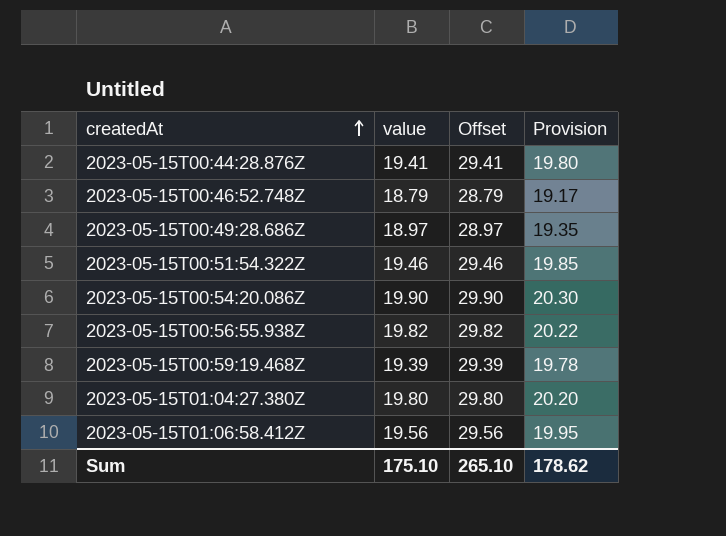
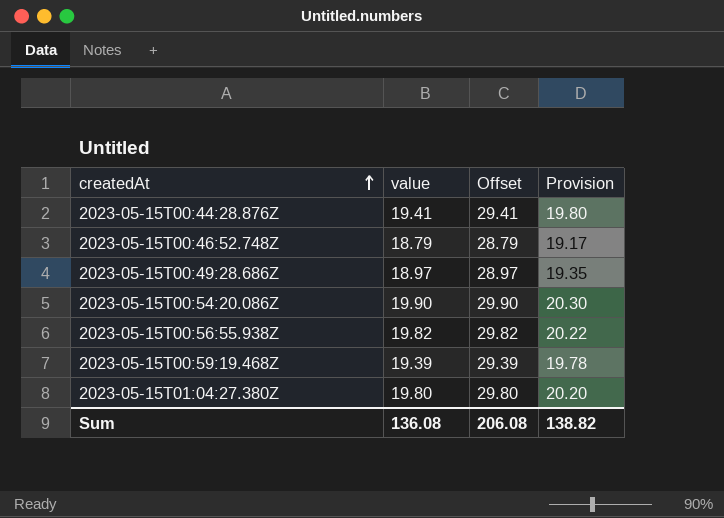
row 2023-05-15T00:51:54.322Z: 19.46 | 29.46 | 19.85 -> none
row 2023-05-15T01:06:58.412Z: 19.56 | 29.56 | 19.95 -> none
Sum | value: 175.10 -> 136.08
Sum | Offset: 265.10 -> 206.08
Sum | Provision: 178.62 -> 138.82

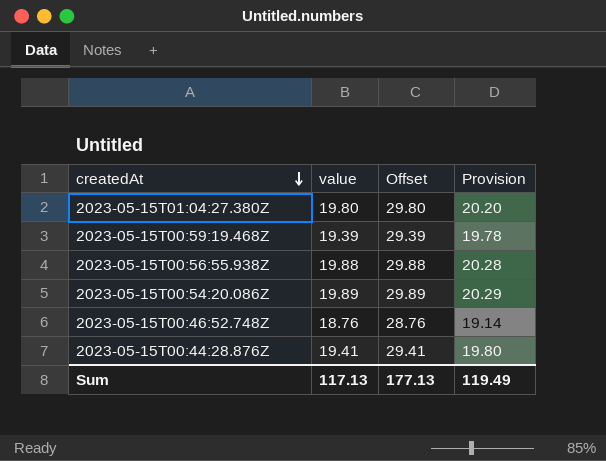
row order: createdAt ascending -> createdAt descending
row 2023-05-15T00:49:28.686Z: 18.97 | 28.97 | 19.35 -> none
2023-05-15T00:56:55.938Z | value: 19.82 -> 19.88
2023-05-15T00:56:55.938Z | Offset: 29.82 -> 29.88
2023-05-15T00:56:55.938Z | Provision: 20.22 -> 20.28
2023-05-15T00:54:20.086Z | value: 19.90 -> 19.89
2023-05-15T00:54:20.086Z | Offset: 29.90 -> 29.89
2023-05-15T00:54:20.086Z | Provision: 20.30 -> 20.29
2023-05-15T00:46:52.748Z | value: 18.79 -> 18.76
2023-05-15T00:46:52.748Z | Offset: 28.79 -> 28.76
2023-05-15T00:46:52.748Z | Provision: 19.17 -> 19.14
Sum | value: 136.08 -> 117.13
Sum | Offset: 206.08 -> 177.13
Sum | Provision: 138.82 -> 119.49

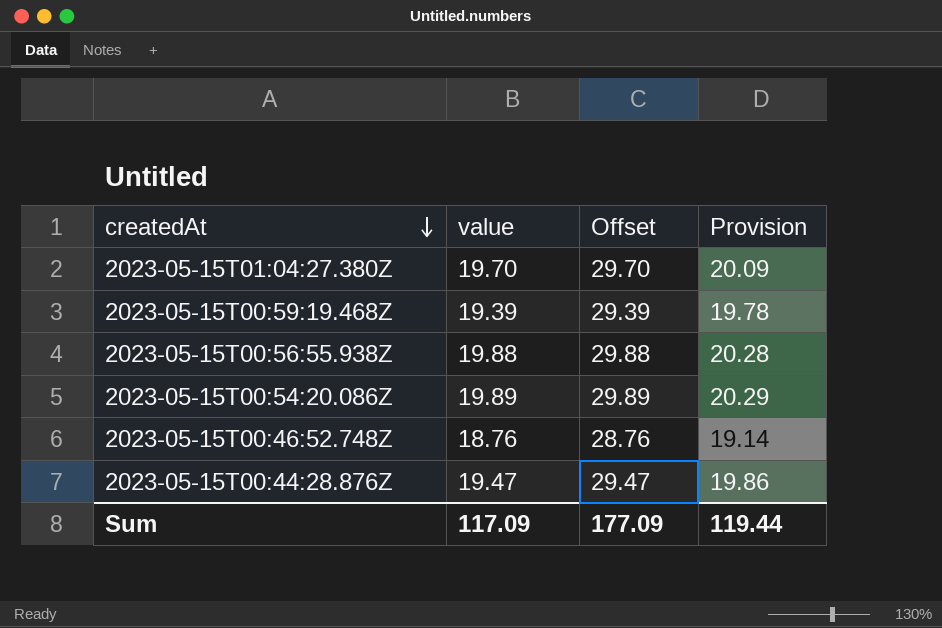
2023-05-15T01:04:27.380Z | value: 19.80 -> 19.70
2023-05-15T01:04:27.380Z | Offset: 29.80 -> 29.70
2023-05-15T01:04:27.380Z | Provision: 20.20 -> 20.09
2023-05-15T00:44:28.876Z | value: 19.41 -> 19.47
2023-05-15T00:44:28.876Z | Offset: 29.41 -> 29.47
2023-05-15T00:44:28.876Z | Provision: 19.80 -> 19.86
Sum | value: 117.13 -> 117.09
Sum | Offset: 177.13 -> 177.09
Sum | Provision: 119.49 -> 119.44

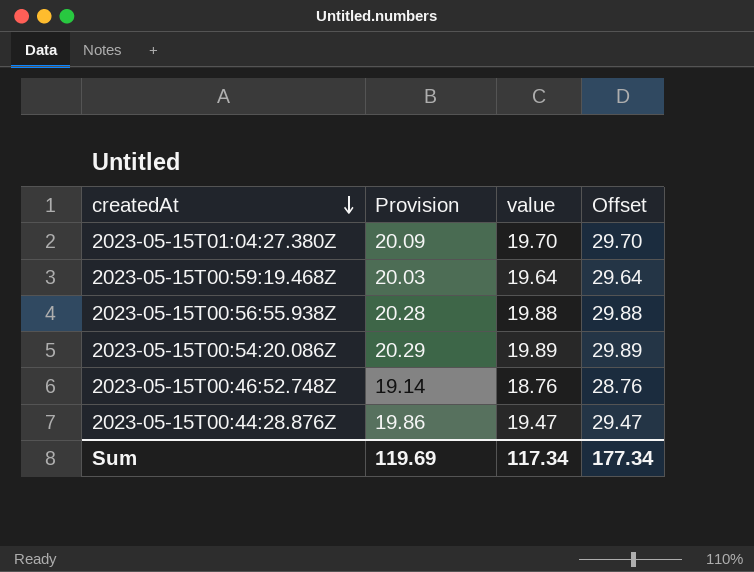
column Provision | position: 4 -> 2
2023-05-15T00:59:19.468Z | Provision: 19.78 -> 20.03
2023-05-15T00:59:19.468Z | value: 19.39 -> 19.64
2023-05-15T00:59:19.468Z | Offset: 29.39 -> 29.64
Sum | Provision: 119.44 -> 119.69
Sum | value: 117.09 -> 117.34
Sum | Offset: 177.09 -> 177.34

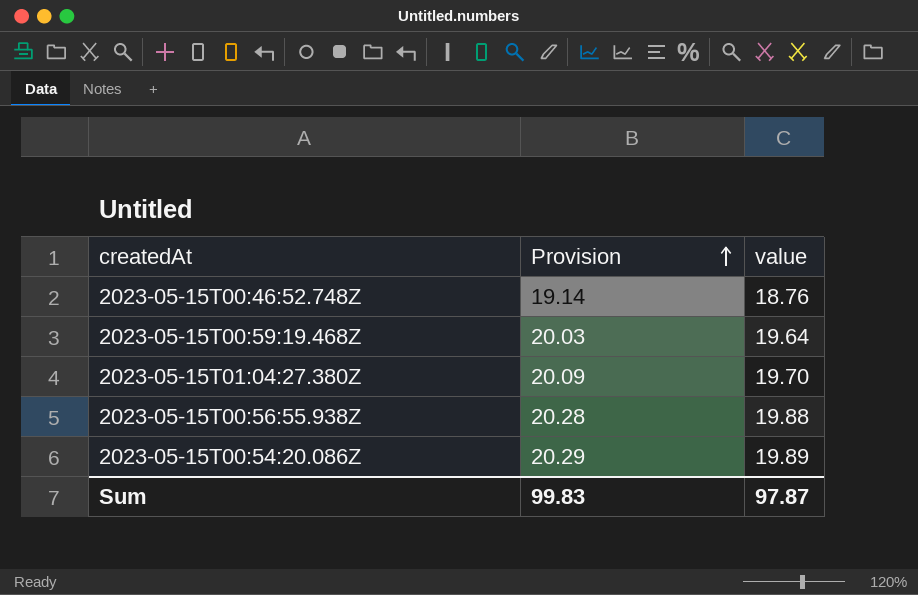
row order: createdAt descending -> Provision ascending
column Offset | formula: [value] + 10 -> none
row 2023-05-15T00:44:28.876Z: 19.86 | 19.47 | 29.47 -> none
Sum | Provision: 119.69 -> 99.83
Sum | value: 117.34 -> 97.87

